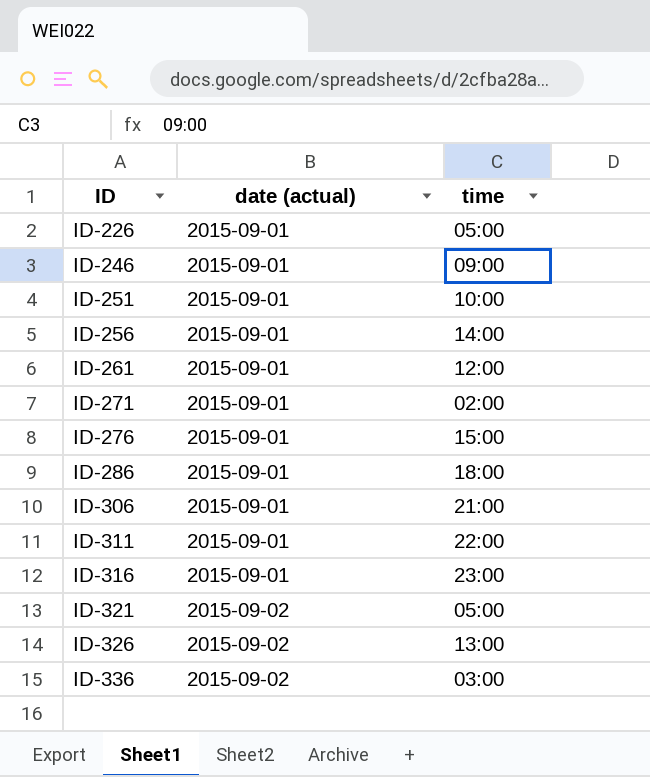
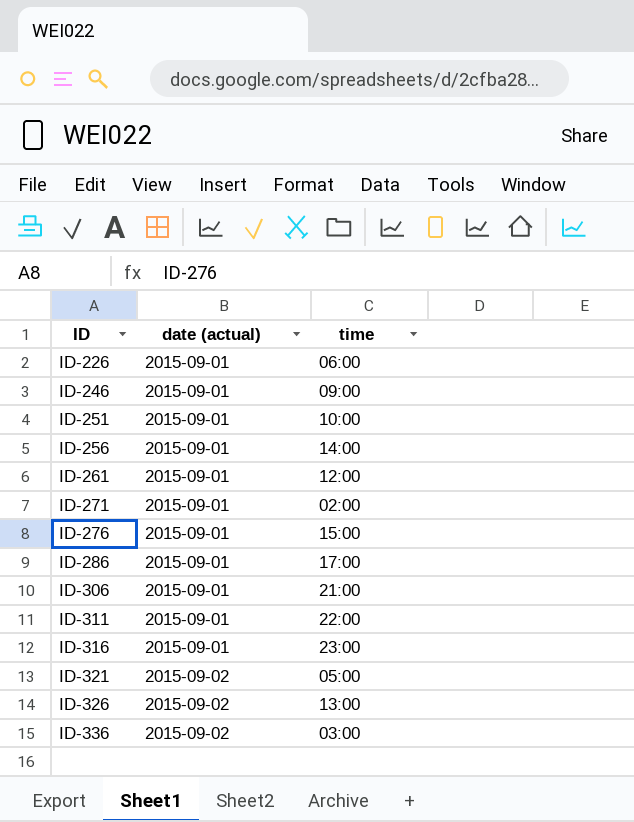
ID-226 | time: 05:00 -> 06:00
ID-286 | time: 18:00 -> 17:00

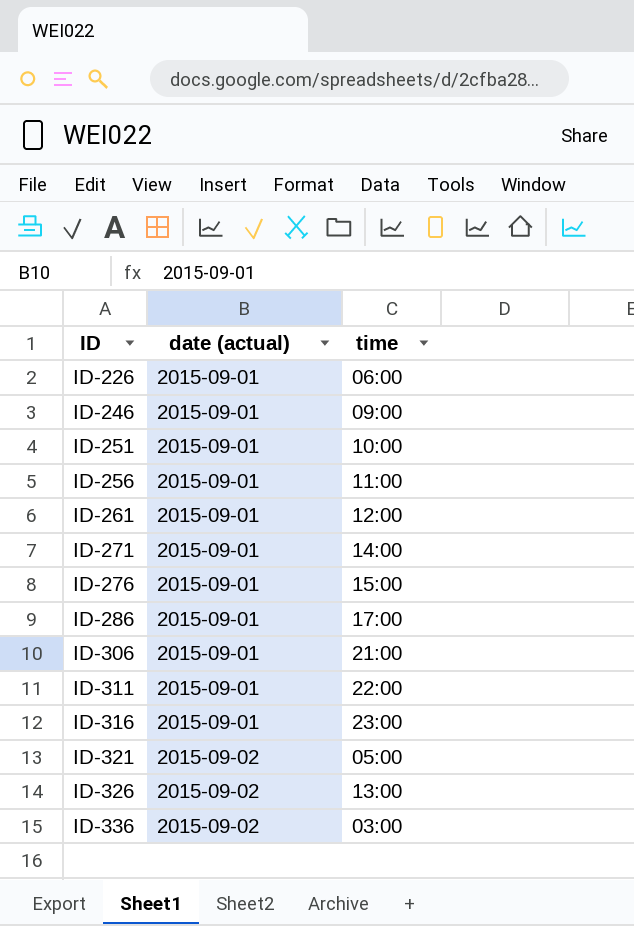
ID-256 | time: 14:00 -> 11:00
ID-271 | time: 02:00 -> 14:00

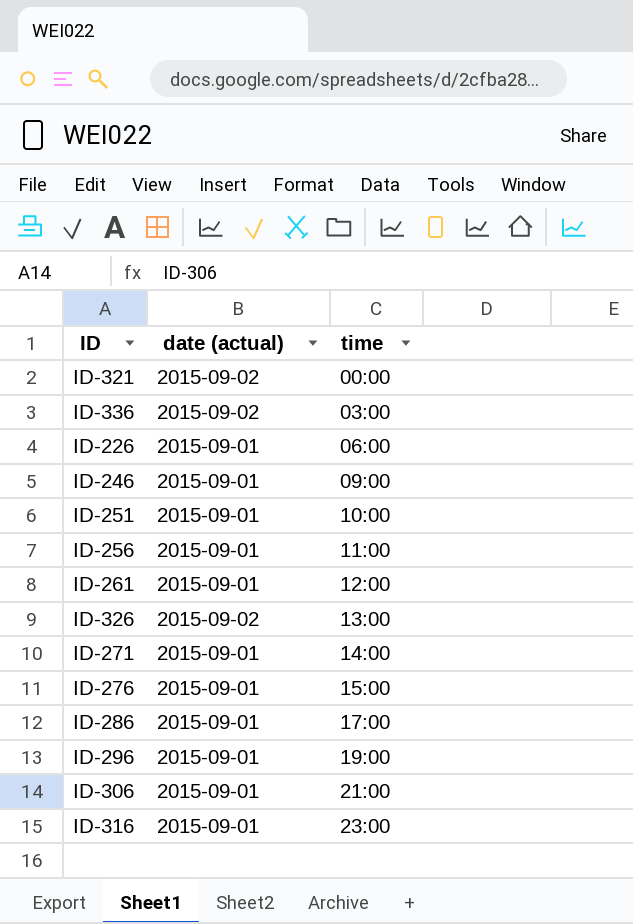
row order: ID ascending -> time ascending
row ID-311: 2015-09-01 | 22:00 -> none
ID-321 | time: 05:00 -> 00:00
row ID-296: none -> 2015-09-01 | 19:00

